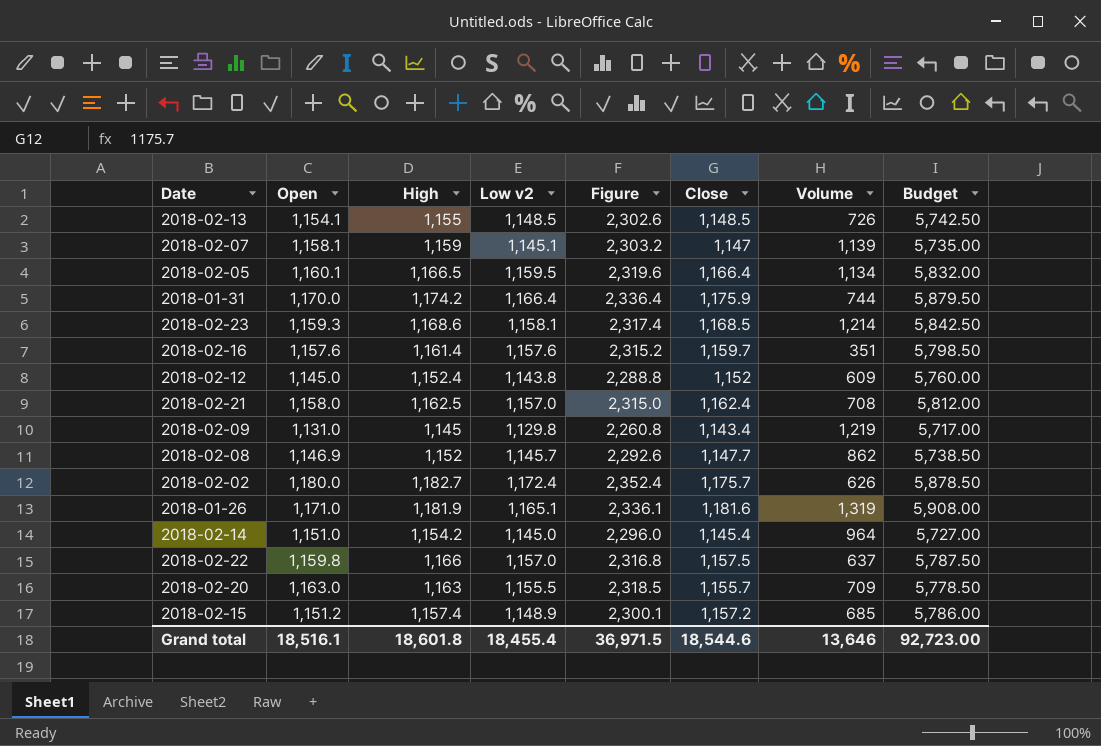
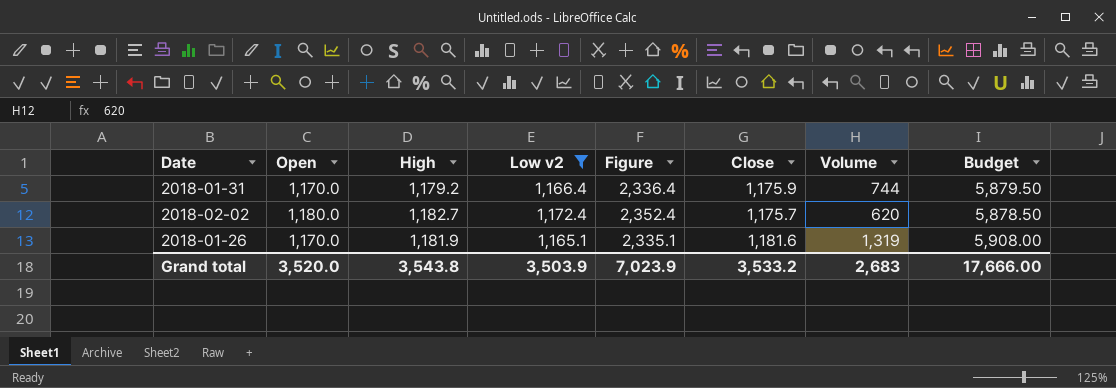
filter: none -> Low v2 >= 1,165.1
2018-01-31 | High: 1,174.2 -> 1,179.2
2018-02-02 | Volume: 626 -> 620
2018-01-26 | Open: 1,171.0 -> 1,170.0
2018-01-26 | Figure: 2,336.1 -> 2,335.1
Grand total | Open: 18,516.1 -> 3,520.0
Grand total | High: 18,601.8 -> 3,543.8
Grand total | Low v2: 18,455.4 -> 3,503.9
Grand total | Figure: 36,971.5 -> 7,023.9
Grand total | Close: 18,544.6 -> 3,533.2
Grand total | Volume: 13,646 -> 2,683
Grand total | Budget: 92,723.00 -> 17,666.00

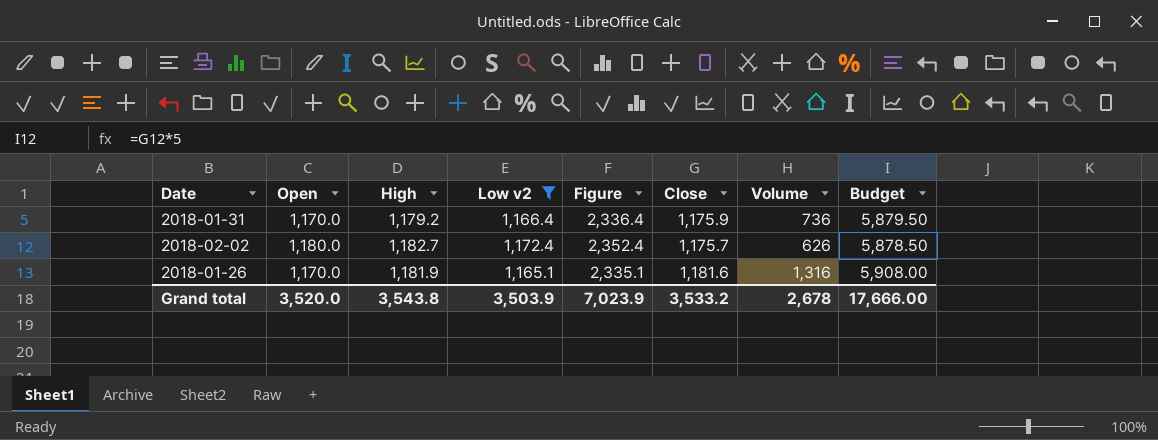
2018-01-31 | Volume: 744 -> 736
2018-02-02 | Volume: 620 -> 626
2018-01-26 | Volume: 1,319 -> 1,316
Grand total | Volume: 2,683 -> 2,678

